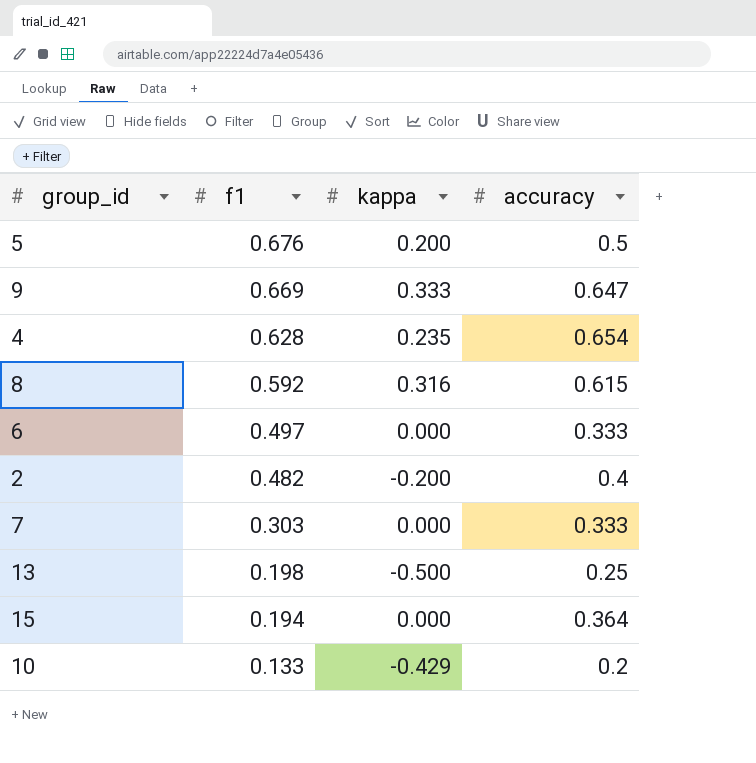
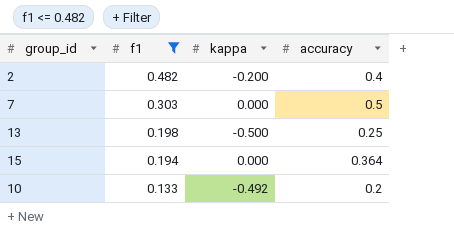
filter: none -> f1 <= 0.482
7 | accuracy: 0.333 -> 0.5
10 | kappa: -0.429 -> -0.492

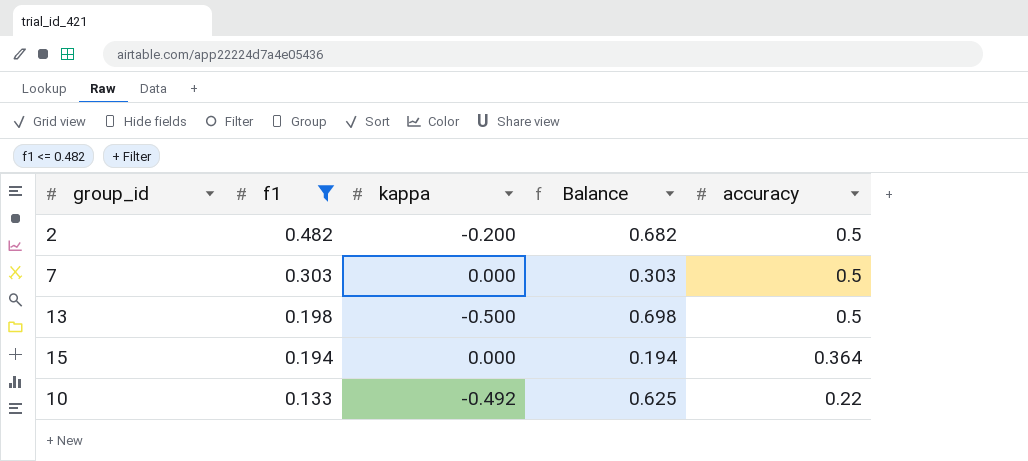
column Balance | formula: none -> [f1] - [kappa]
2 | accuracy: 0.4 -> 0.5
13 | accuracy: 0.25 -> 0.5
10 | accuracy: 0.2 -> 0.22

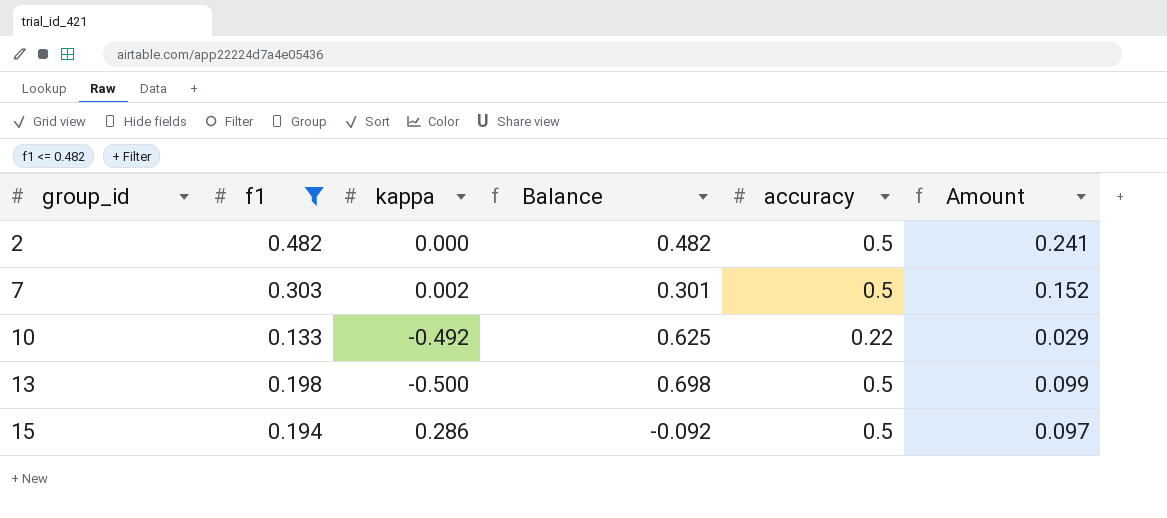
row order: f1 descending -> group_id ascending
column Amount | formula: none -> [f1] * [accuracy]
2 | kappa: -0.200 -> 0.000
2 | Balance: 0.682 -> 0.482
7 | kappa: 0.000 -> 0.002
7 | Balance: 0.303 -> 0.301
15 | kappa: 0.000 -> 0.286
15 | Balance: 0.194 -> -0.092
15 | accuracy: 0.364 -> 0.5

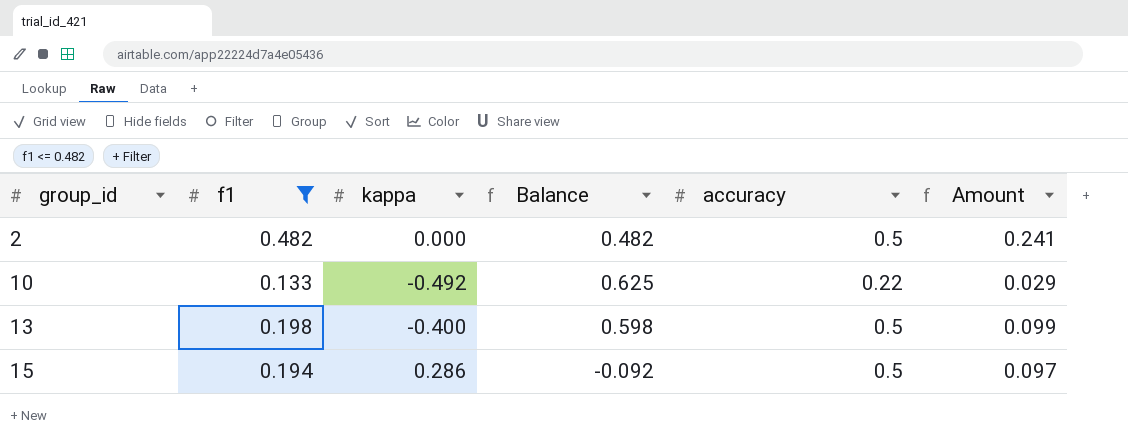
row 7: 0.303 | 0.002 | 0.301 | 0.5 | 0.152 -> none
13 | kappa: -0.500 -> -0.400
13 | Balance: 0.698 -> 0.598

